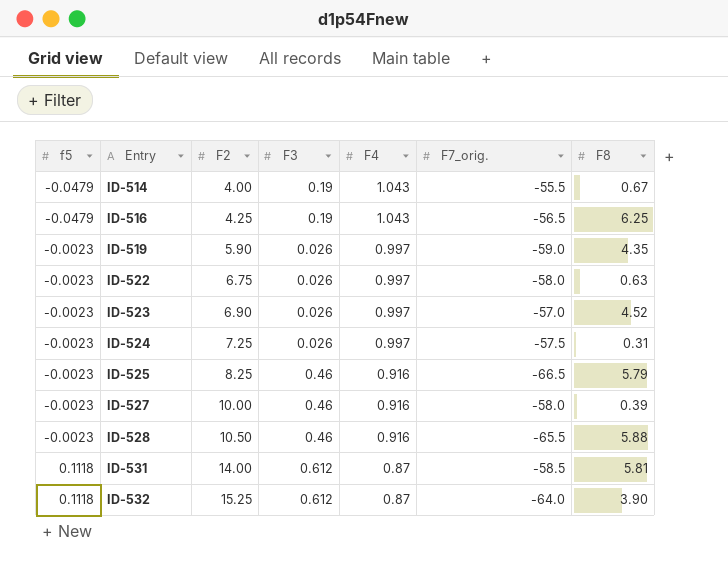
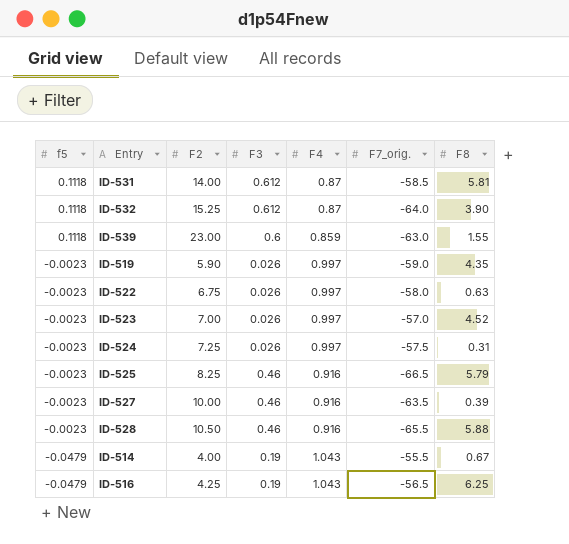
row order: f5 ascending -> f5 descending
row ID-539: none -> 0.1118 | 23.00 | 0.6 | 0.859 | -63.0 | 1.55
ID-523 | F2: 6.90 -> 7.00
ID-527 | F7_orig.: -58.0 -> -63.5

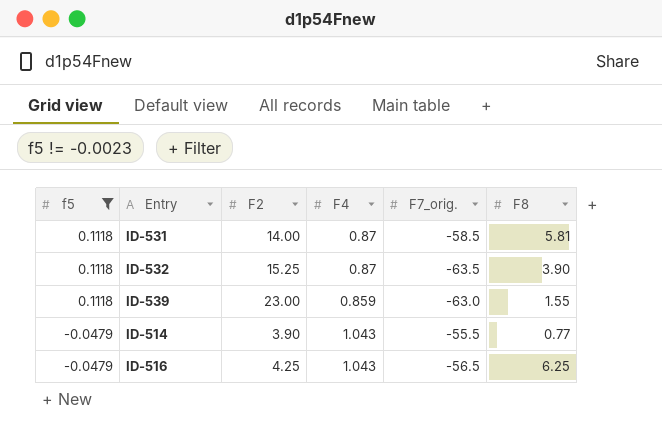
filter: none -> f5 != -0.0023
column F3 | position: 4 -> none
ID-532 | F7_orig.: -64.0 -> -63.5
ID-514 | F2: 4.00 -> 3.90
ID-514 | F8: 0.67 -> 0.77

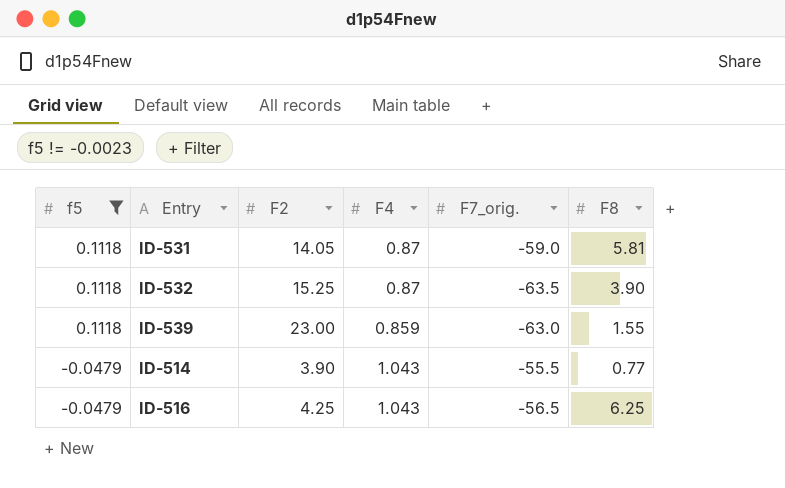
ID-531 | F2: 14.00 -> 14.05
ID-531 | F7_orig.: -58.5 -> -59.0

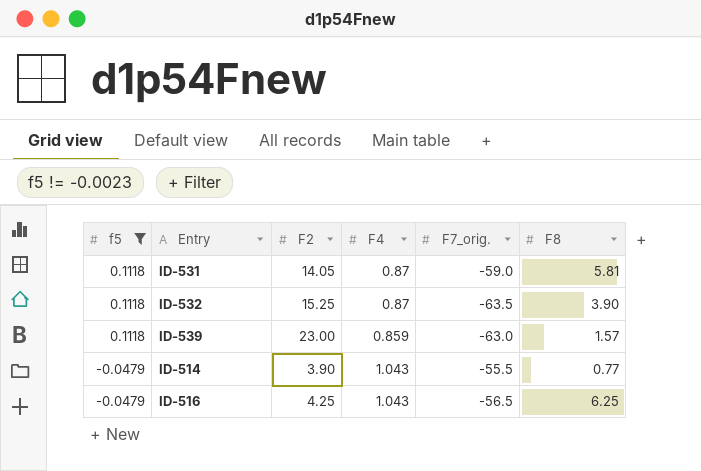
ID-539 | F8: 1.55 -> 1.57

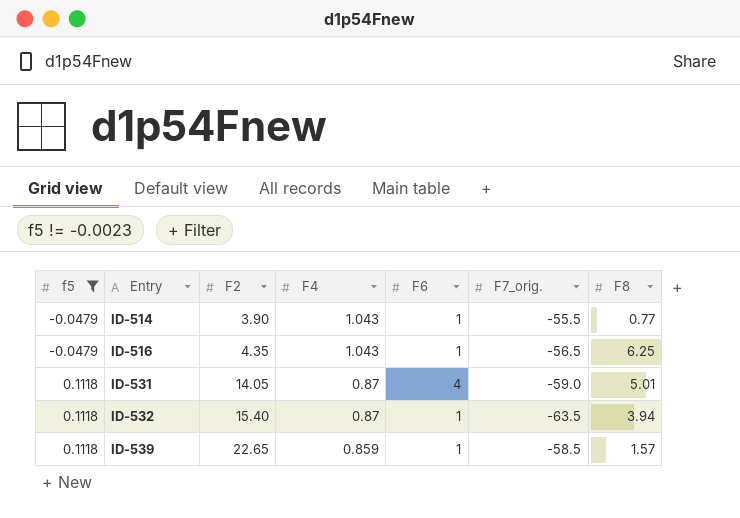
row order: f5 descending -> f5 ascending
column F6 | position: none -> 5
ID-516 | F2: 4.25 -> 4.35
ID-531 | F8: 5.81 -> 5.01
ID-532 | F2: 15.25 -> 15.40
ID-532 | F8: 3.90 -> 3.94
ID-539 | F2: 23.00 -> 22.65
ID-539 | F7_orig.: -63.0 -> -58.5

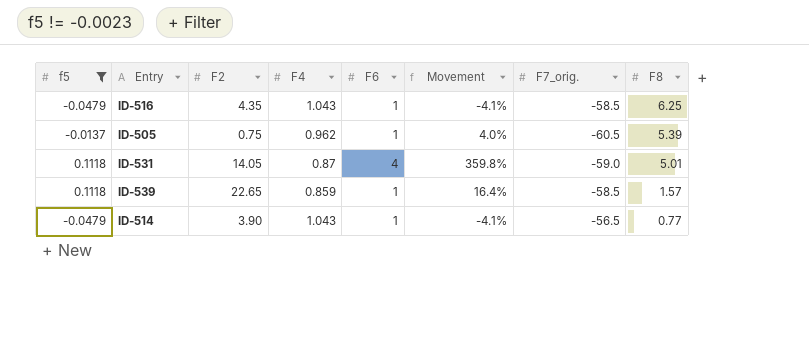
row order: f5 ascending -> F8 descending
column Movement | formula: none -> ([F6] - [F4]) / [F4]
row ID-532: 0.1118 | 15.40 | 0.87 | 1 | -63.5 | 3.94 -> none
ID-516 | F7_orig.: -56.5 -> -58.5
row ID-505: none -> -0.0137 | 0.75 | 0.962 | 1 | 4.0% | -60.5 | 5.39
ID-514 | F7_orig.: -55.5 -> -56.5

